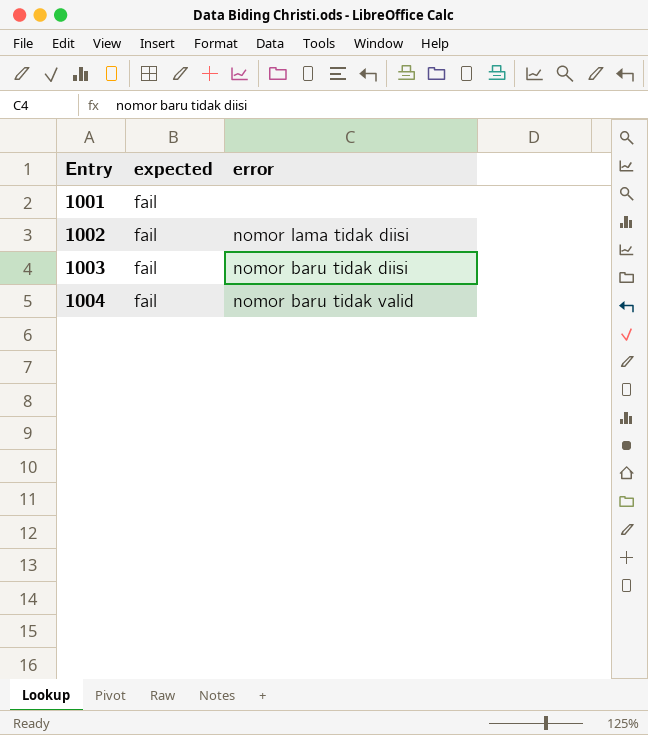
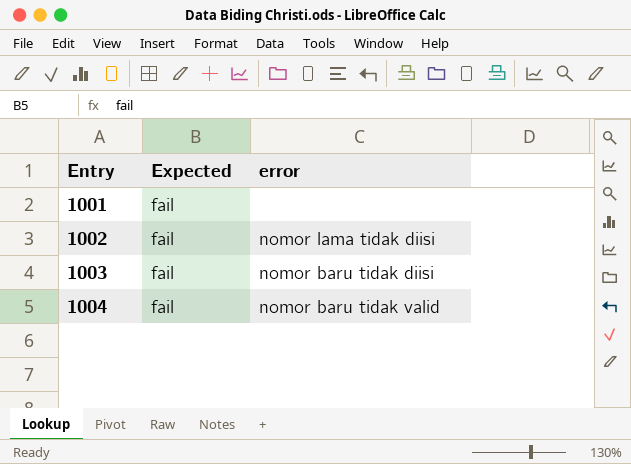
column name: expected -> Expected

